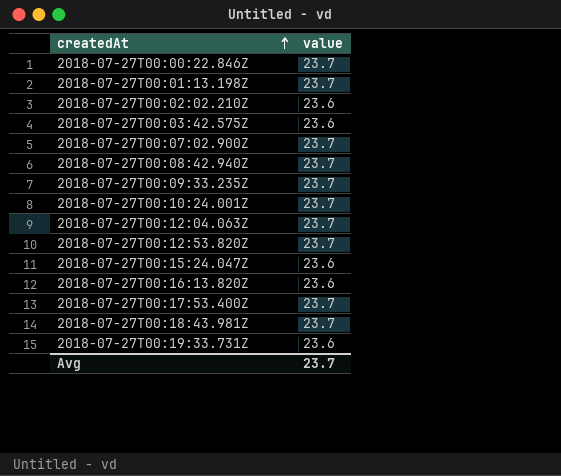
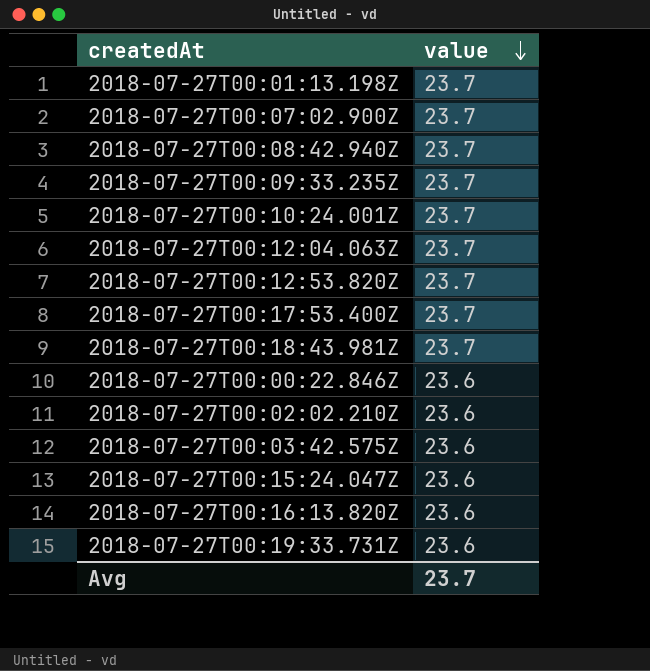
row order: createdAt ascending -> value descending
2018-07-27T00:00:22.846Z | value: 23.7 -> 23.6

